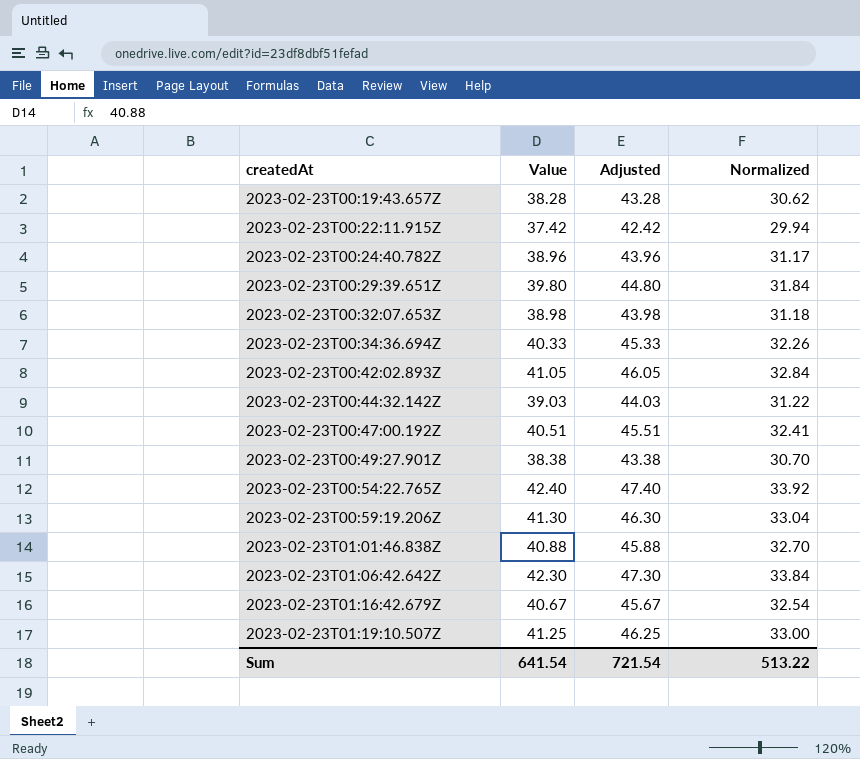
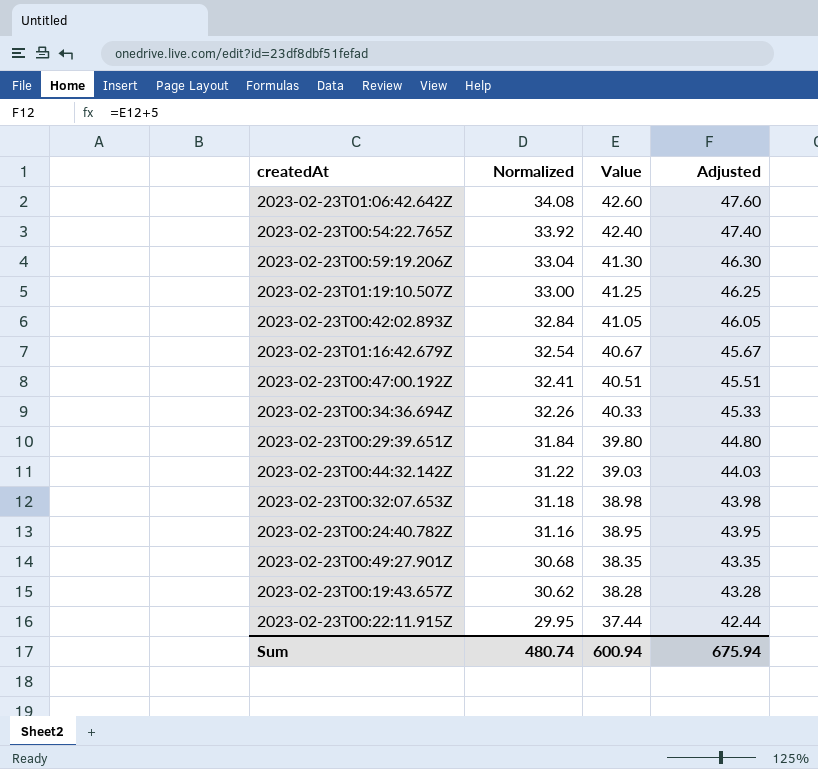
row order: createdAt ascending -> Normalized descending
column Normalized | position: 4 -> 2
row 2023-02-23T01:01:46.838Z: 40.88 | 45.88 | 32.70 -> none
2023-02-23T01:06:42.642Z | Normalized: 33.84 -> 34.08
2023-02-23T01:06:42.642Z | Value: 42.30 -> 42.60
2023-02-23T01:06:42.642Z | Adjusted: 47.30 -> 47.60
2023-02-23T00:24:40.782Z | Normalized: 31.17 -> 31.16
2023-02-23T00:24:40.782Z | Value: 38.96 -> 38.95
2023-02-23T00:24:40.782Z | Adjusted: 43.96 -> 43.95
2023-02-23T00:49:27.901Z | Normalized: 30.70 -> 30.68
2023-02-23T00:49:27.901Z | Value: 38.38 -> 38.35
2023-02-23T00:49:27.901Z | Adjusted: 43.38 -> 43.35
2023-02-23T00:22:11.915Z | Normalized: 29.94 -> 29.95
2023-02-23T00:22:11.915Z | Value: 37.42 -> 37.44
2023-02-23T00:22:11.915Z | Adjusted: 42.42 -> 42.44
Sum | Normalized: 513.22 -> 480.74
Sum | Value: 641.54 -> 600.94
Sum | Adjusted: 721.54 -> 675.94

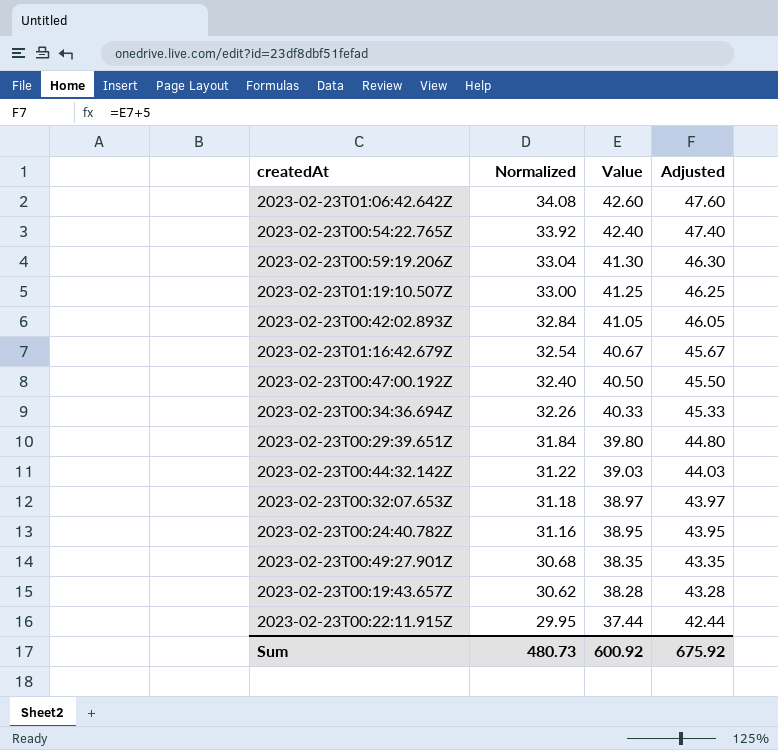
2023-02-23T00:47:00.192Z | Normalized: 32.41 -> 32.40
2023-02-23T00:47:00.192Z | Value: 40.51 -> 40.50
2023-02-23T00:47:00.192Z | Adjusted: 45.51 -> 45.50
2023-02-23T00:32:07.653Z | Value: 38.98 -> 38.97
2023-02-23T00:32:07.653Z | Adjusted: 43.98 -> 43.97
Sum | Normalized: 480.74 -> 480.73
Sum | Value: 600.94 -> 600.92
Sum | Adjusted: 675.94 -> 675.92

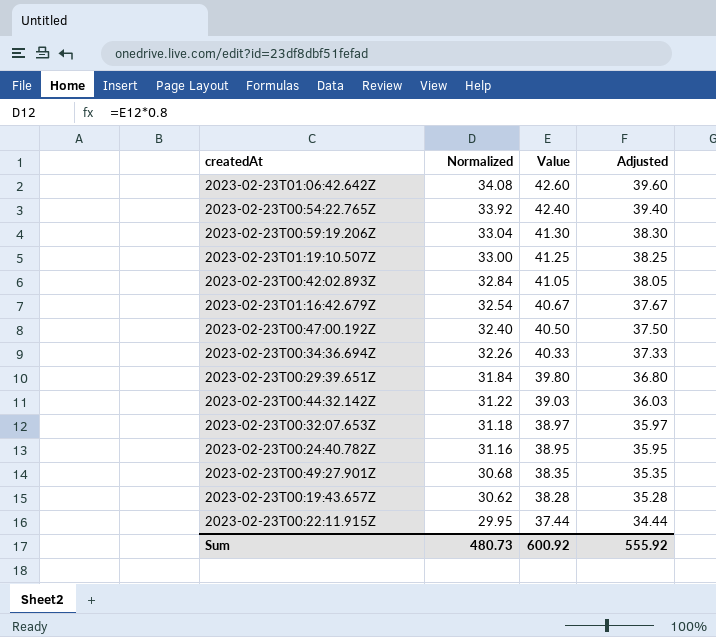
column Adjusted | formula: [Value] + 5 -> [Value] - 3
Sum | Adjusted: 675.92 -> 555.92

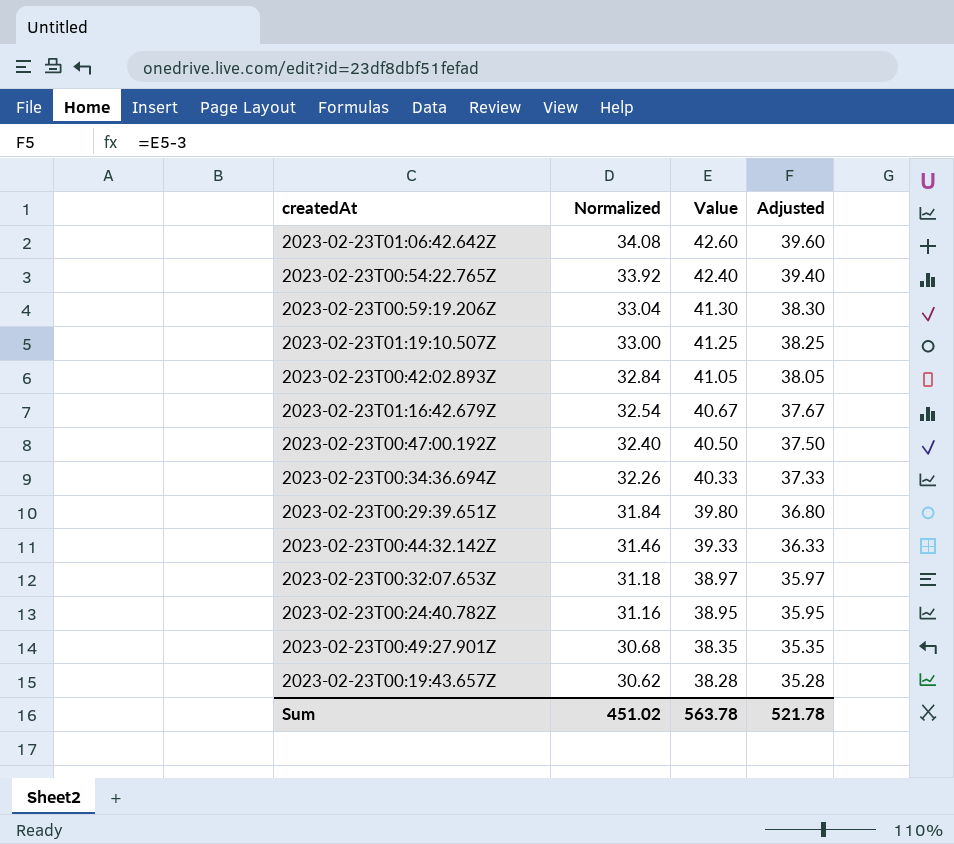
row 2023-02-23T00:22:11.915Z: 29.95 | 37.44 | 34.44 -> none
2023-02-23T00:44:32.142Z | Normalized: 31.22 -> 31.46
2023-02-23T00:44:32.142Z | Value: 39.03 -> 39.33
2023-02-23T00:44:32.142Z | Adjusted: 36.03 -> 36.33
Sum | Normalized: 480.73 -> 451.02
Sum | Value: 600.92 -> 563.78
Sum | Adjusted: 555.92 -> 521.78

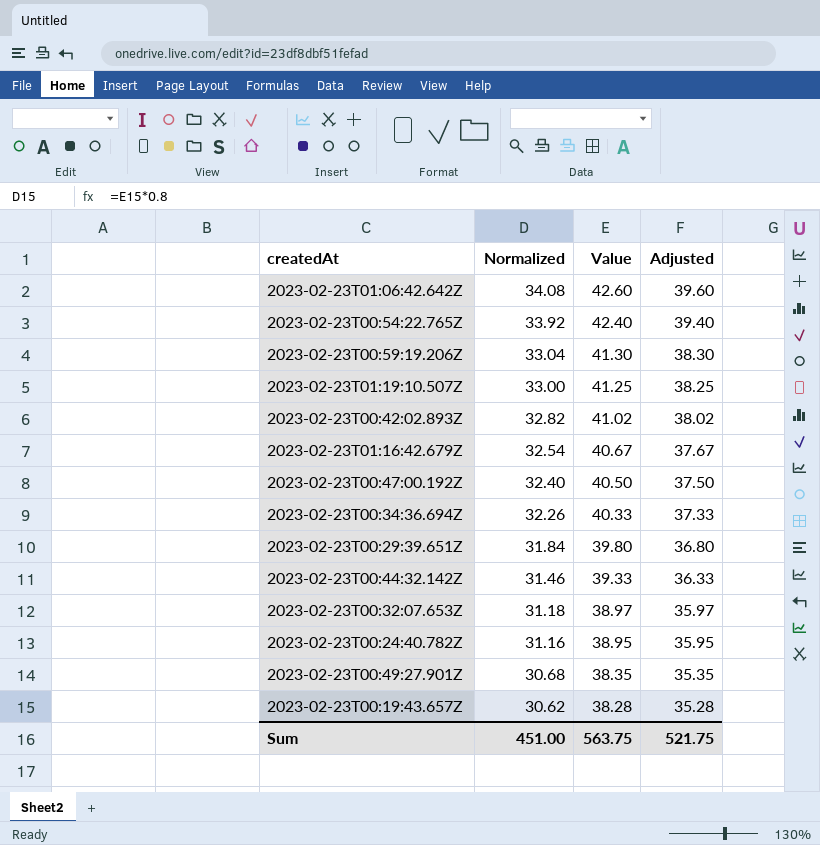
2023-02-23T00:42:02.893Z | Normalized: 32.84 -> 32.82
2023-02-23T00:42:02.893Z | Value: 41.05 -> 41.02
2023-02-23T00:42:02.893Z | Adjusted: 38.05 -> 38.02
Sum | Normalized: 451.02 -> 451.00
Sum | Value: 563.78 -> 563.75
Sum | Adjusted: 521.78 -> 521.75

